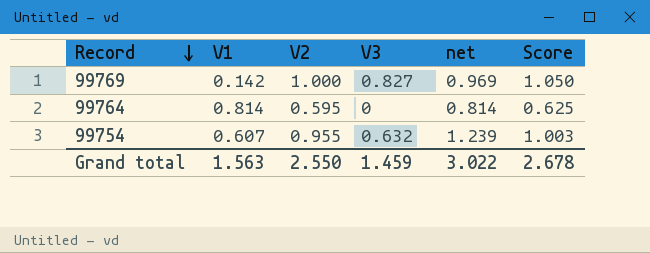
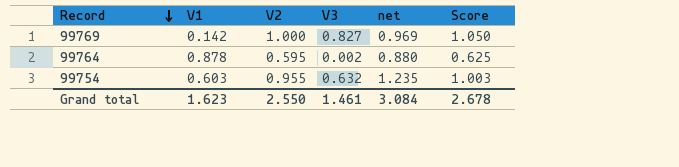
99764 | V1: 0.814 -> 0.878
99764 | V3: 0 -> 0.002
99764 | net: 0.814 -> 0.880
99754 | V1: 0.607 -> 0.603
99754 | net: 1.239 -> 1.235
Grand total | V1: 1.563 -> 1.623
Grand total | V3: 1.459 -> 1.461
Grand total | net: 3.022 -> 3.084

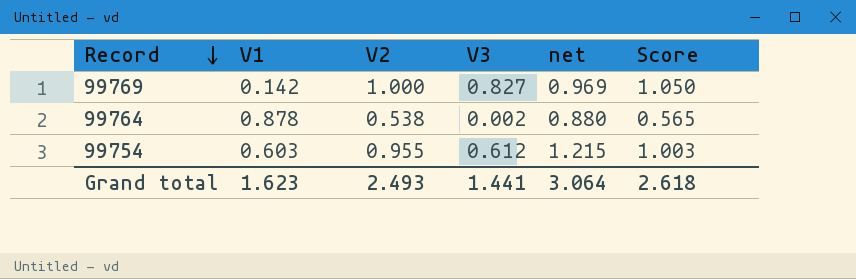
99764 | V2: 0.595 -> 0.538
99764 | Score: 0.625 -> 0.565
99754 | V3: 0.632 -> 0.612
99754 | net: 1.235 -> 1.215
Grand total | V2: 2.550 -> 2.493
Grand total | V3: 1.461 -> 1.441
Grand total | net: 3.084 -> 3.064
Grand total | Score: 2.678 -> 2.618

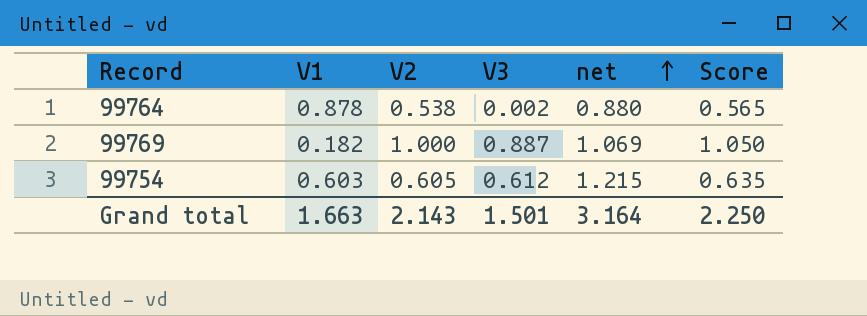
row order: Record descending -> net ascending
99769 | V1: 0.142 -> 0.182
99769 | V3: 0.827 -> 0.887
99769 | net: 0.969 -> 1.069
99754 | V2: 0.955 -> 0.605
99754 | Score: 1.003 -> 0.635
Grand total | V1: 1.623 -> 1.663
Grand total | V2: 2.493 -> 2.143
Grand total | V3: 1.441 -> 1.501
Grand total | net: 3.064 -> 3.164
Grand total | Score: 2.618 -> 2.250

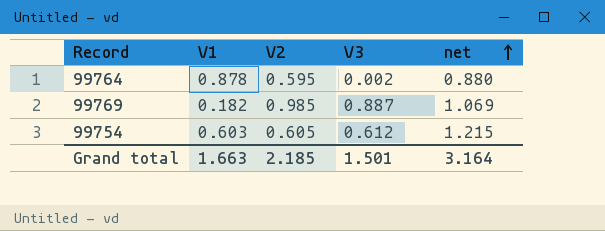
column Score | formula: [V2] * 1.05 -> none
99764 | V2: 0.538 -> 0.595
99769 | V2: 1.000 -> 0.985
Grand total | V2: 2.143 -> 2.185

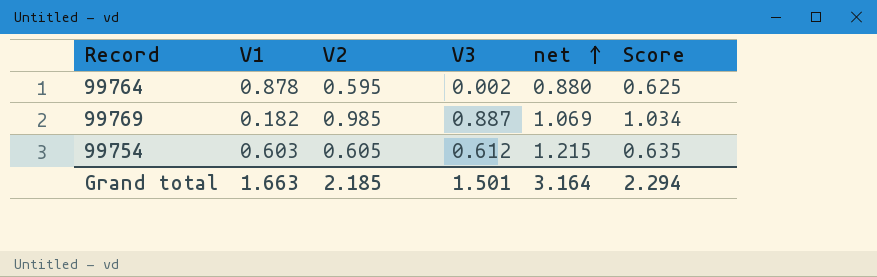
column Score | formula: none -> [V2] * 1.05

